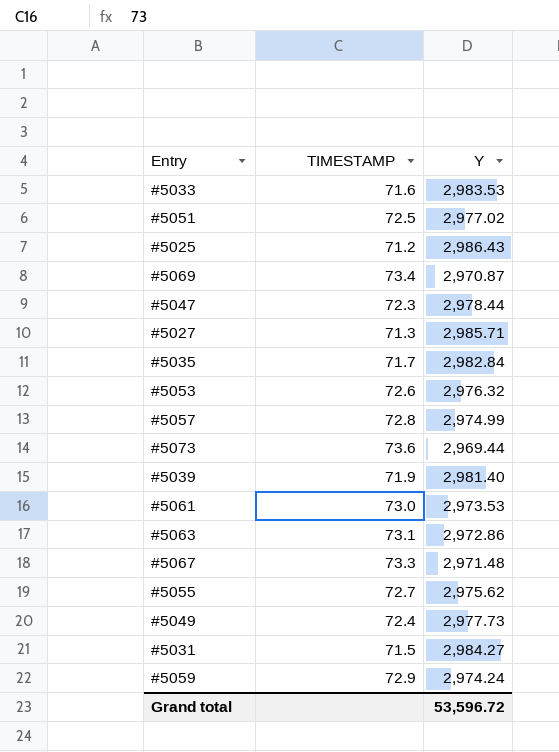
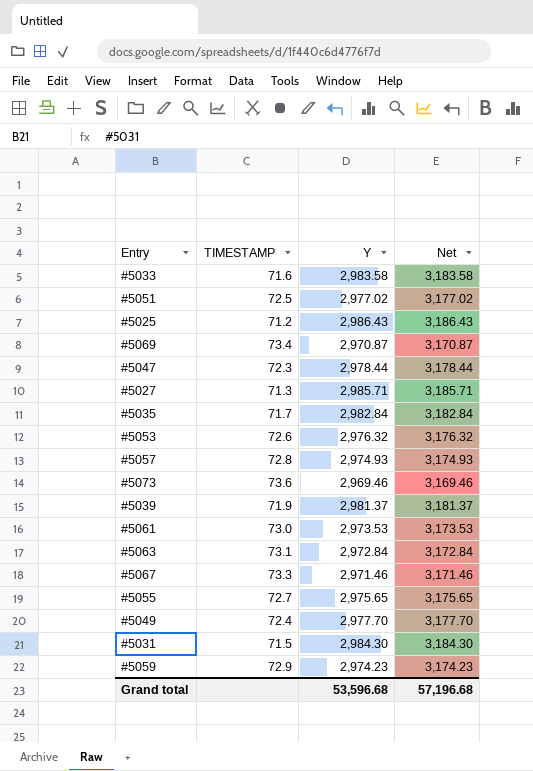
column Net | formula: none -> [Y] + 200
#5033 | Y: 2,983.53 -> 2,983.58
#5057 | Y: 2,974.99 -> 2,974.93
#5073 | Y: 2,969.44 -> 2,969.46
#5039 | Y: 2,981.40 -> 2,981.37
#5063 | Y: 2,972.86 -> 2,972.84
#5067 | Y: 2,971.48 -> 2,971.46
#5055 | Y: 2,975.62 -> 2,975.65
#5049 | Y: 2,977.73 -> 2,977.70
#5031 | Y: 2,984.27 -> 2,984.30
#5059 | Y: 2,974.24 -> 2,974.23
Grand total | Y: 53,596.72 -> 53,596.68

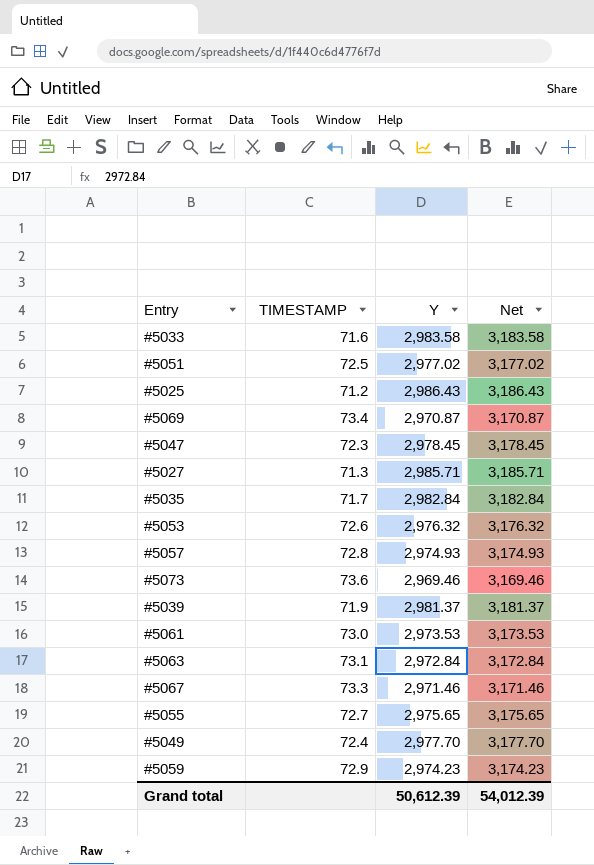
row #5031: 71.5 | 2,984.30 | 3,184.30 -> none
#5047 | Y: 2,978.44 -> 2,978.45
#5047 | Net: 3,178.44 -> 3,178.45
Grand total | Y: 53,596.68 -> 50,612.39
Grand total | Net: 57,196.68 -> 54,012.39

